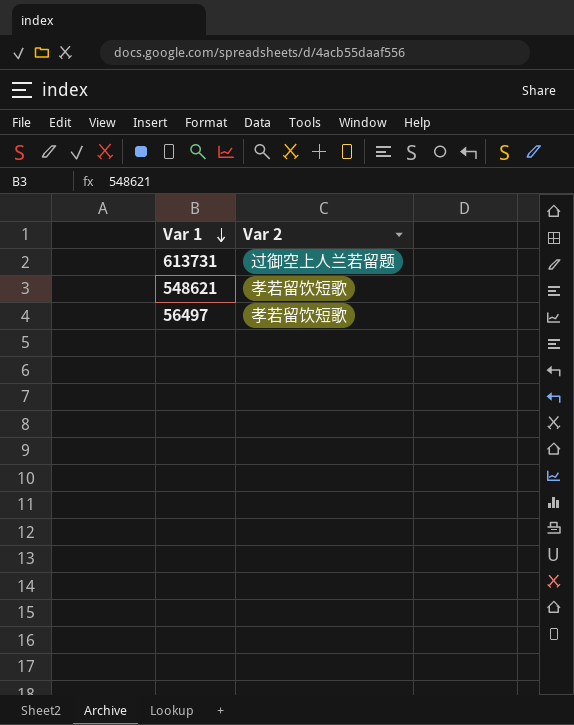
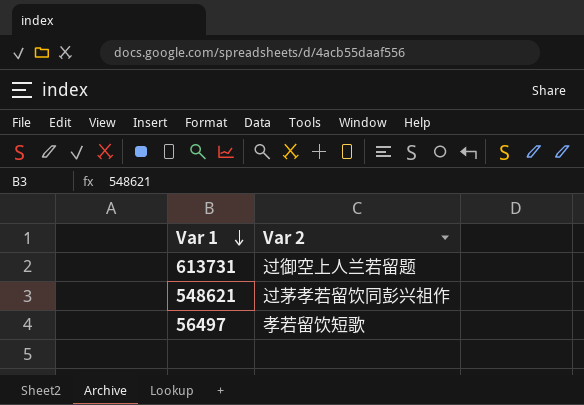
548621 | Var 2: 孝若留饮短歌 -> 过茅孝若留饮同彭兴祖作

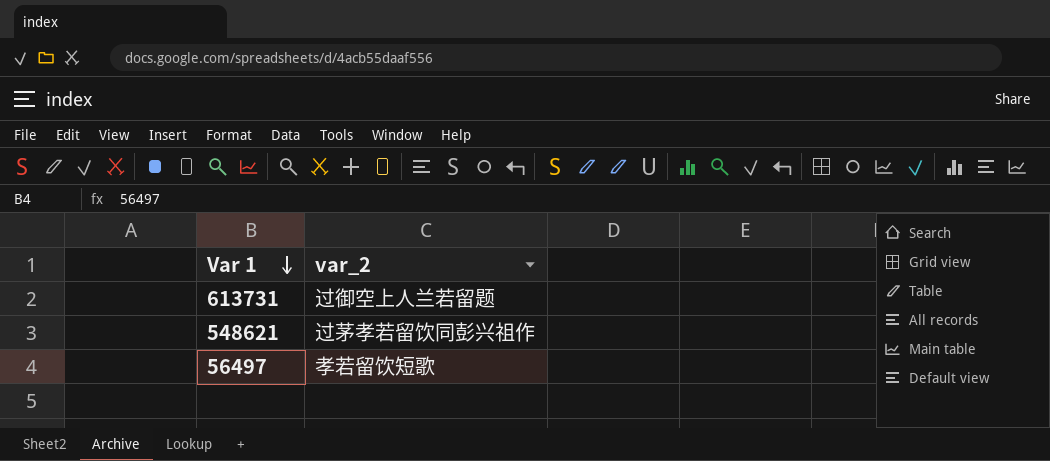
column name: Var 2 -> var_2

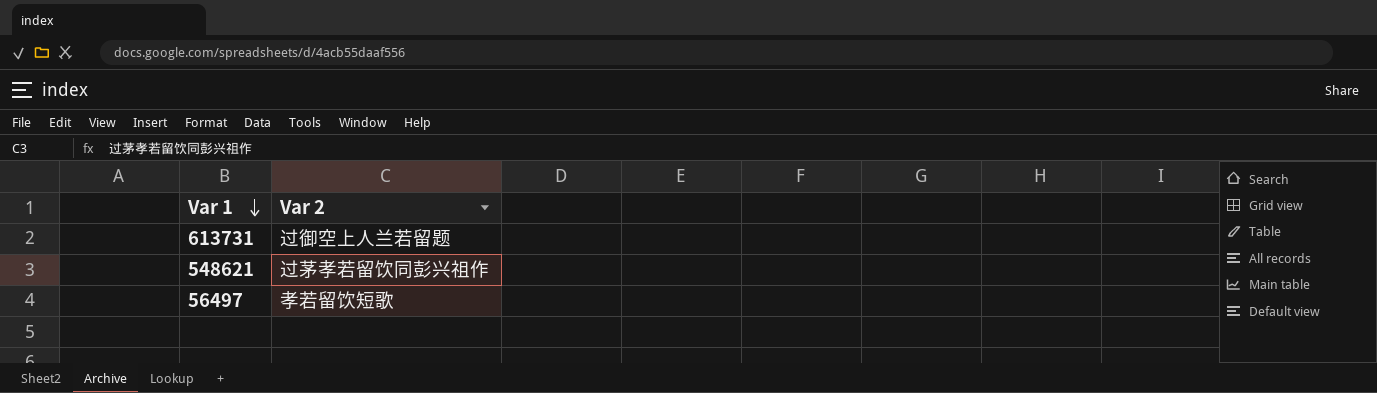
column name: var_2 -> Var 2

